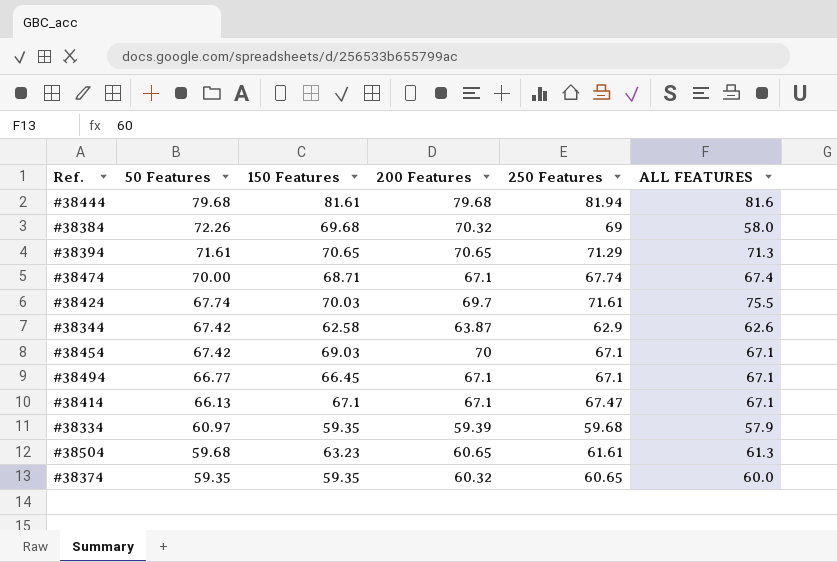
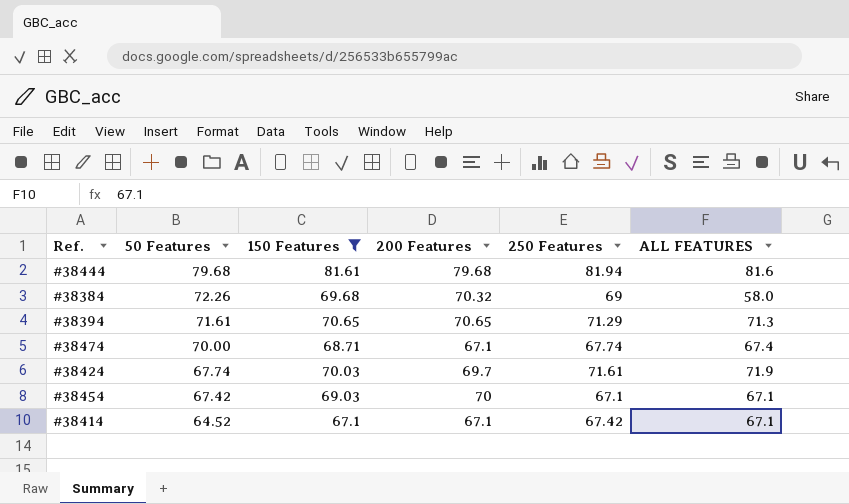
filter: none -> 150 Features >= 67.1
#38424 | ALL FEATURES: 75.5 -> 71.9
#38414 | 50 Features: 66.13 -> 64.52
#38414 | 250 Features: 67.47 -> 67.42

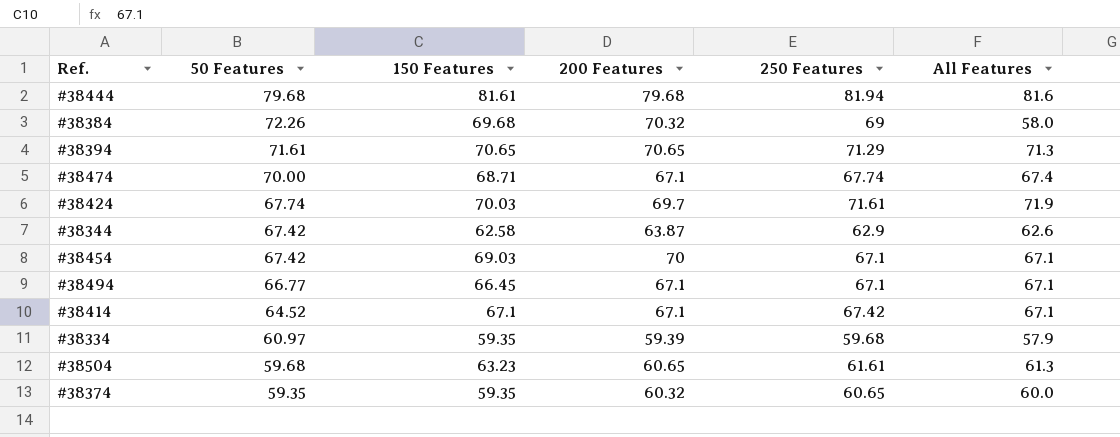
filter: 150 Features >= 67.1 -> none
column name: ALL FEATURES -> All Features

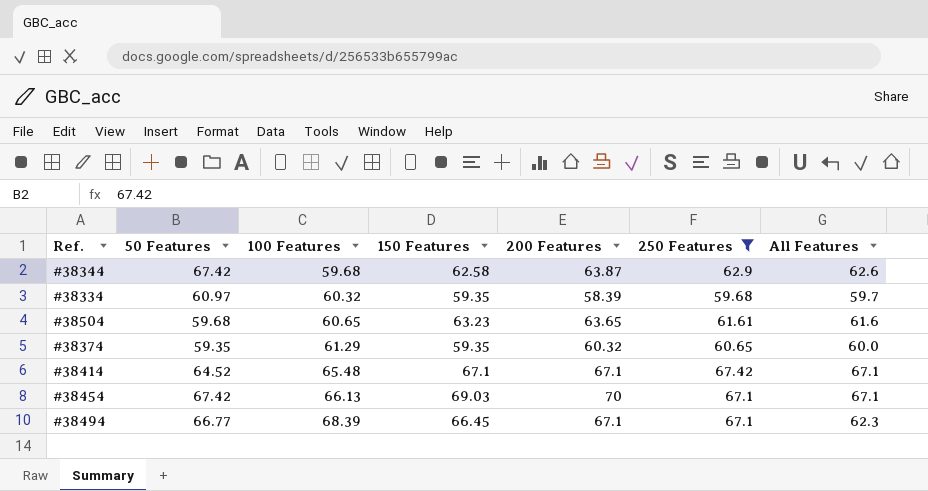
filter: none -> 250 Features <= 67.42
row order: 50 Features descending -> 100 Features ascending
column 100 Features | position: none -> 3
#38334 | 200 Features: 59.39 -> 58.39
#38334 | All Features: 57.9 -> 59.7
#38504 | 200 Features: 60.65 -> 63.65
#38504 | All Features: 61.3 -> 61.6
#38494 | All Features: 67.1 -> 62.3

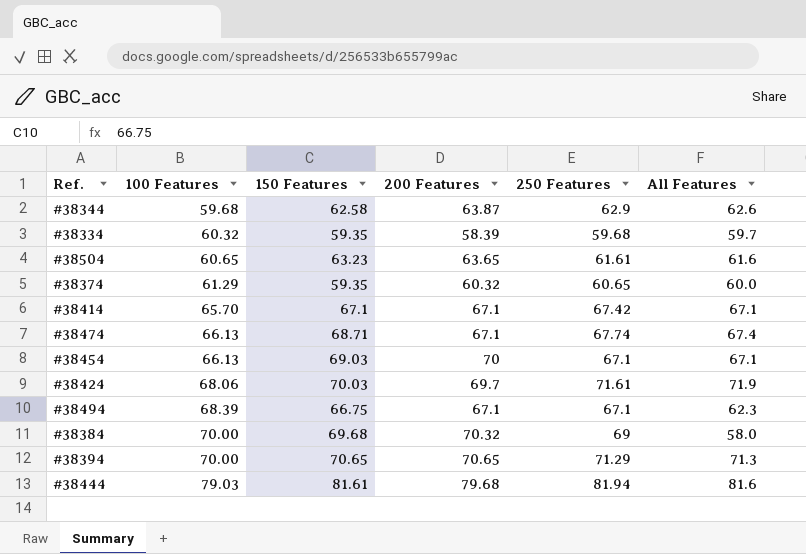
filter: 250 Features <= 67.42 -> none
column 50 Features | position: 2 -> none
#38414 | 100 Features: 65.48 -> 65.70
#38494 | 150 Features: 66.45 -> 66.75

